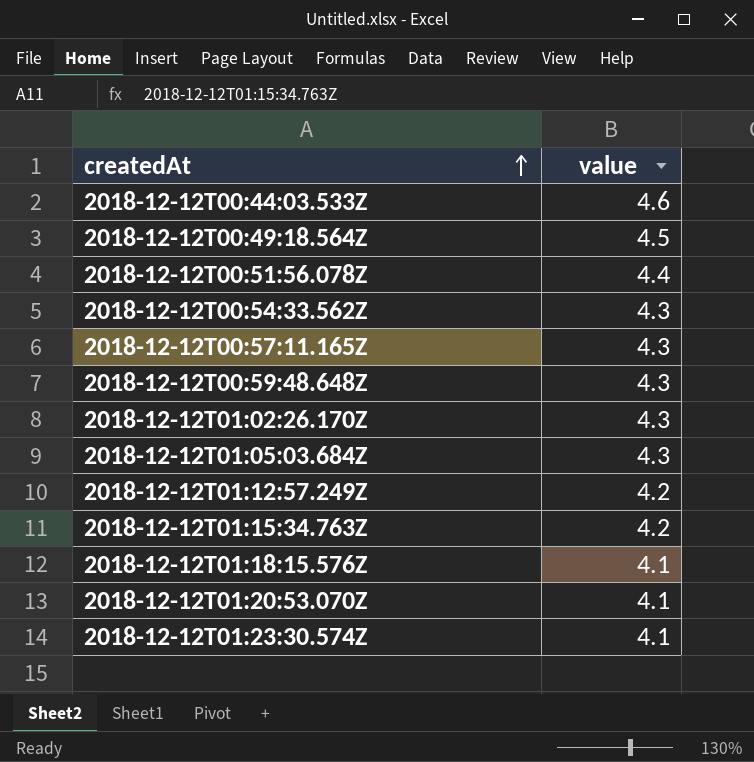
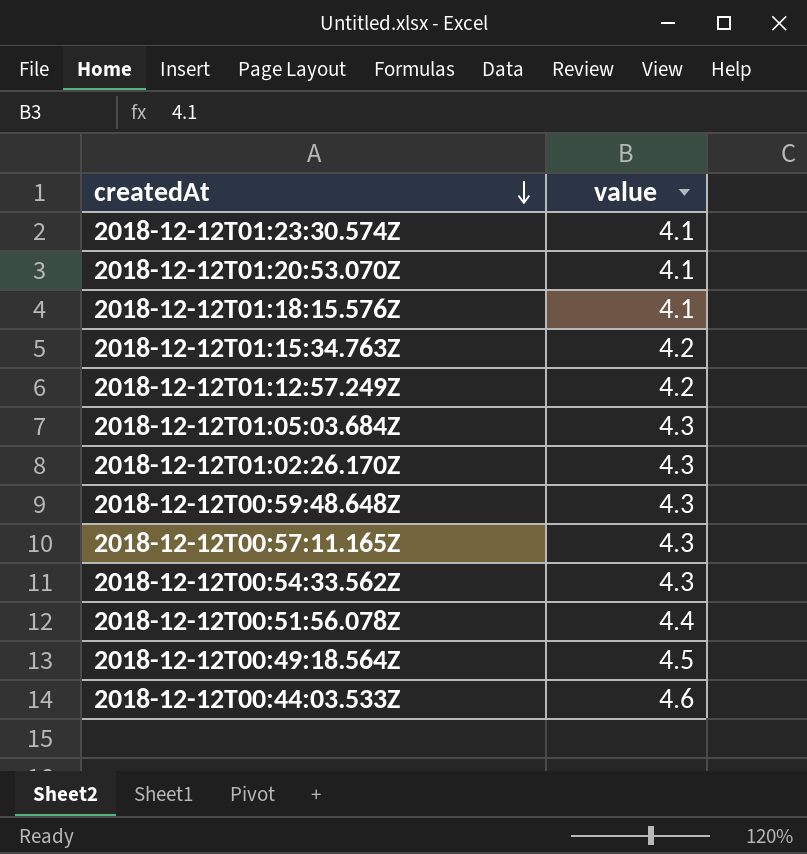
row order: createdAt ascending -> createdAt descending

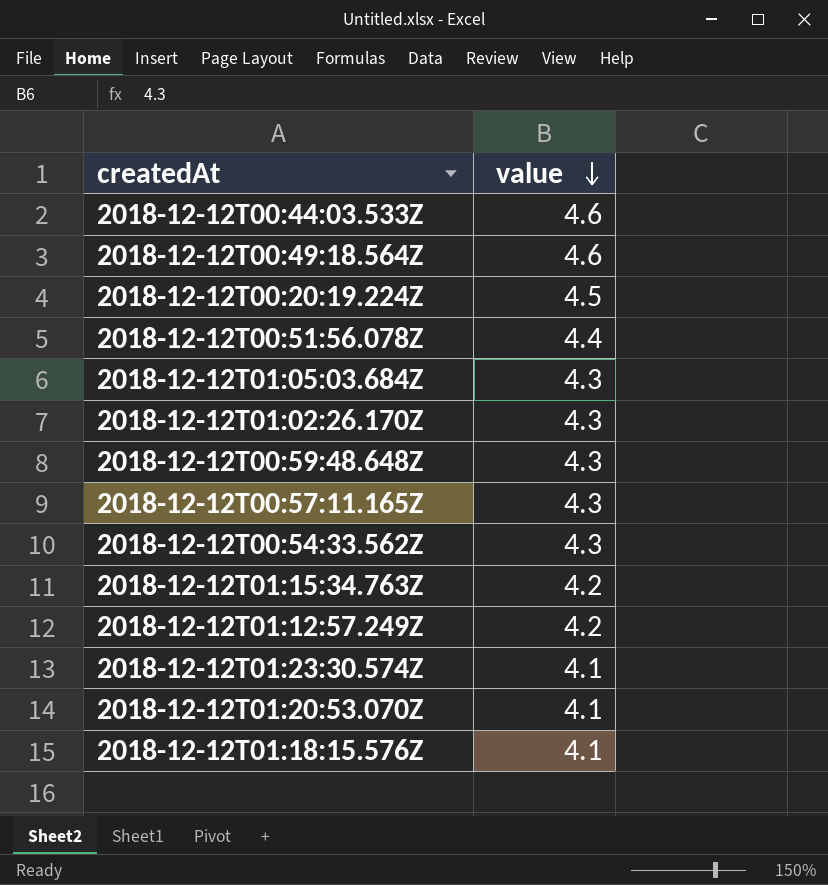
row order: createdAt descending -> value descending
2018-12-12T00:49:18.564Z | value: 4.5 -> 4.6
row 2018-12-12T00:20:19.224Z: none -> 4.5

